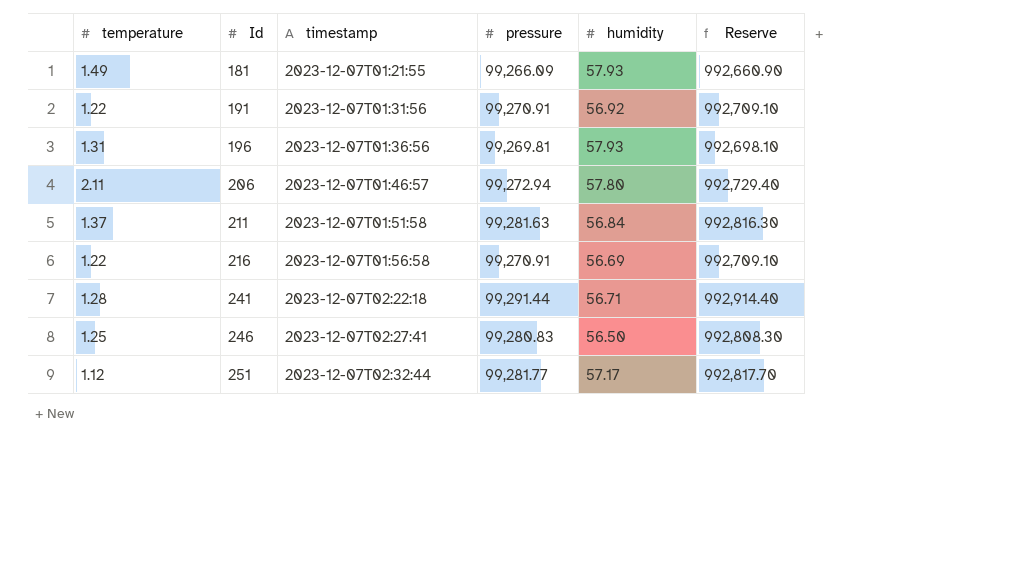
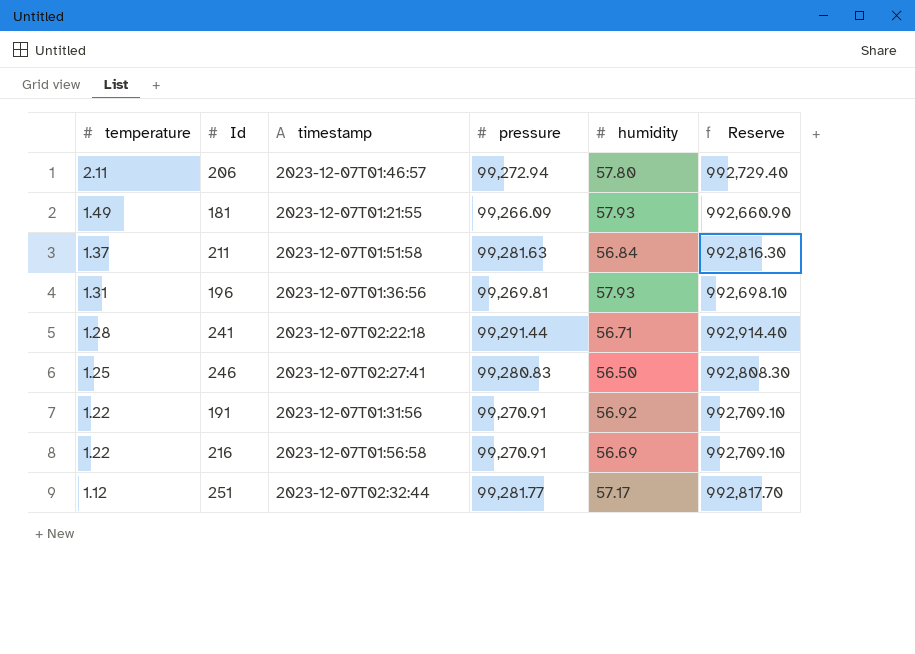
row order: Id ascending -> temperature descending

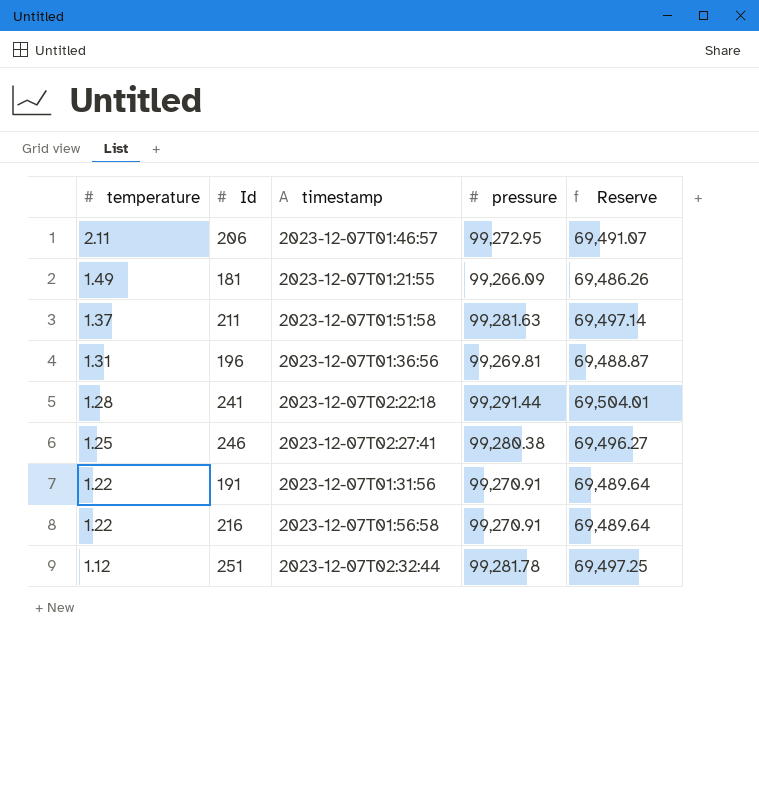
column humidity | position: 5 -> none
column Reserve | formula: [pressure] * 10 -> [pressure] * 0.7
206 | pressure: 99,272.94 -> 99,272.95
246 | pressure: 99,280.83 -> 99,280.38
251 | pressure: 99,281.77 -> 99,281.78

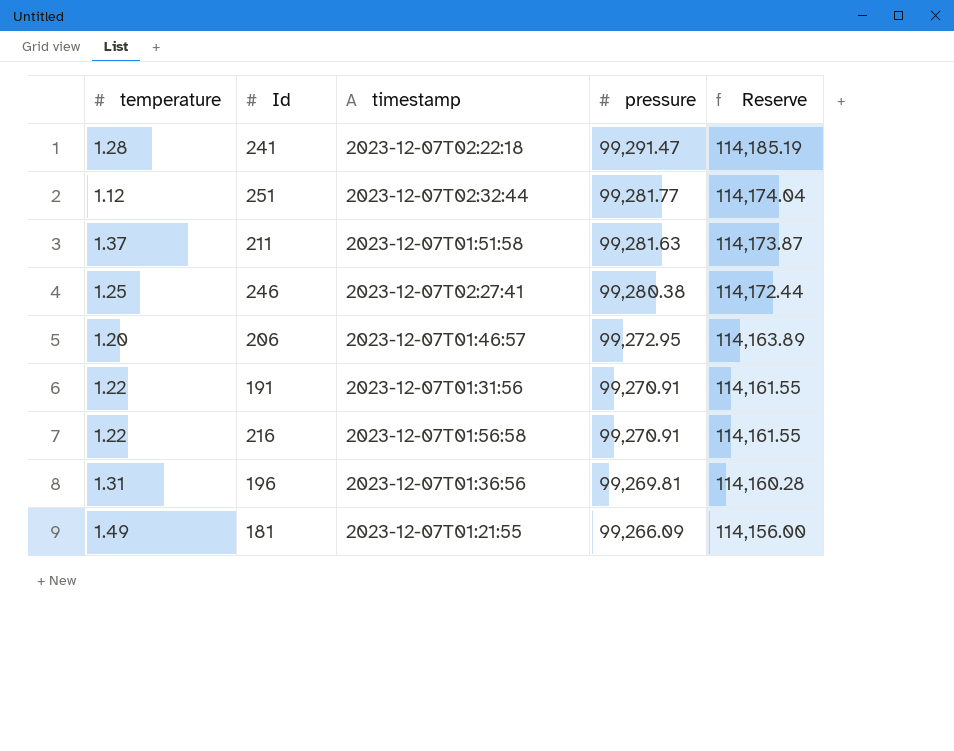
row order: temperature descending -> pressure descending
column Reserve | formula: [pressure] * 0.7 -> [pressure] * 1.15
241 | pressure: 99,291.44 -> 99,291.47
251 | pressure: 99,281.78 -> 99,281.77
206 | temperature: 2.11 -> 1.20

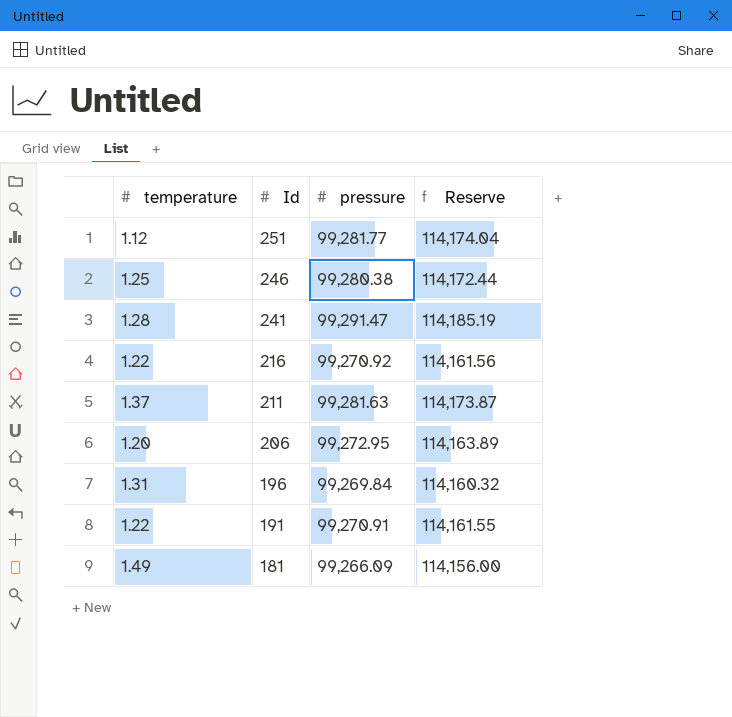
row order: pressure descending -> Id descending
column timestamp | position: 3 -> none
216 | pressure: 99,270.91 -> 99,270.92
216 | Reserve: 114,161.55 -> 114,161.56
196 | pressure: 99,269.81 -> 99,269.84
196 | Reserve: 114,160.28 -> 114,160.32

